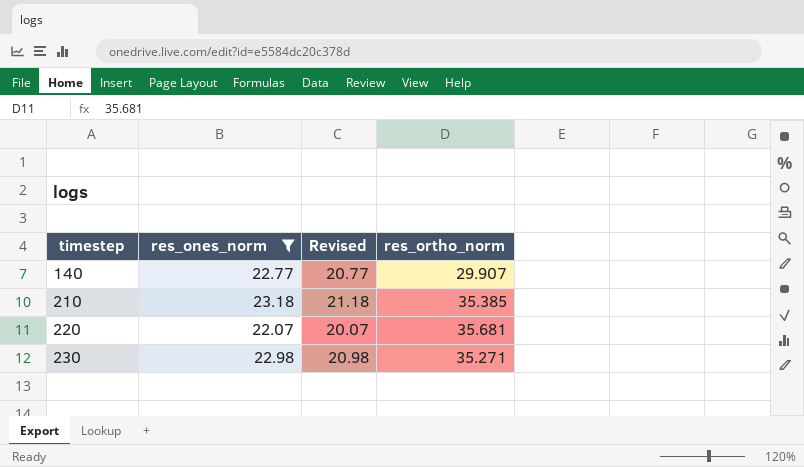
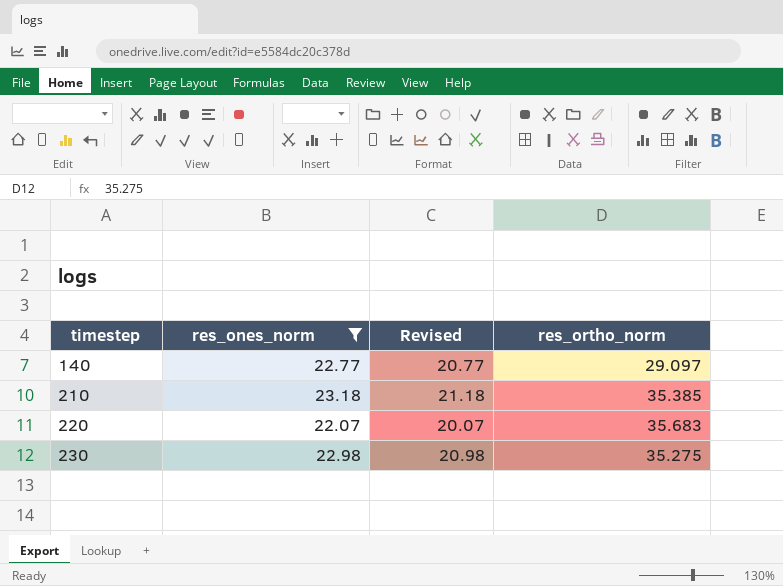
140 | res_ortho_norm: 29.907 -> 29.097
220 | res_ortho_norm: 35.681 -> 35.683
230 | res_ortho_norm: 35.271 -> 35.275

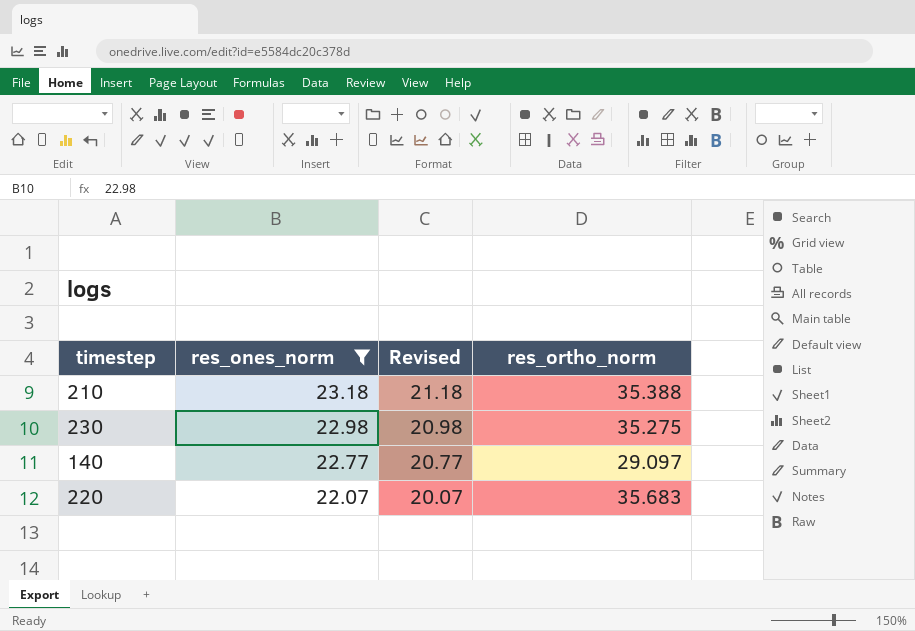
row order: timestep ascending -> res_ones_norm descending
210 | res_ortho_norm: 35.385 -> 35.388

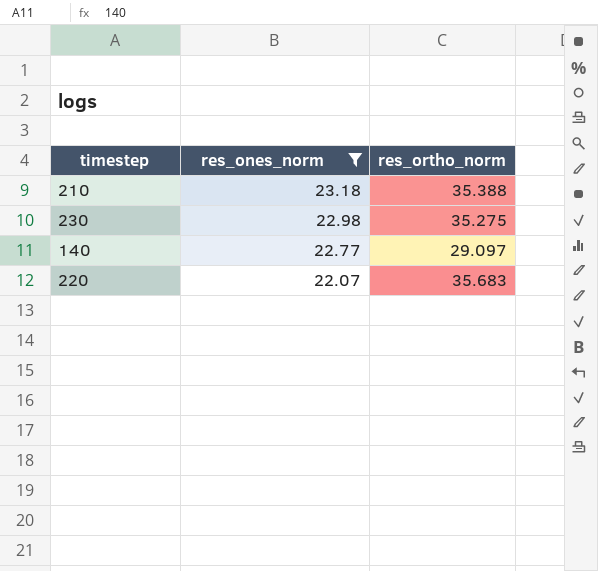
column Revised | formula: [res_ones_norm] - 2 -> none

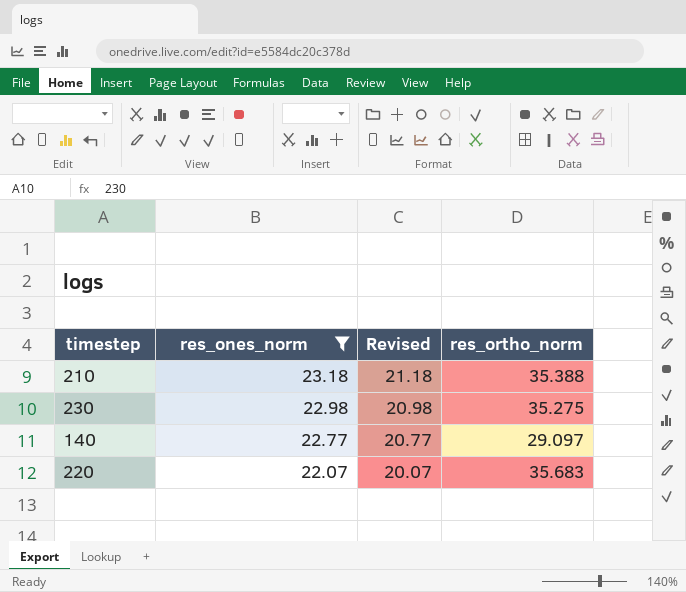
column Revised | formula: none -> [res_ones_norm] - 2

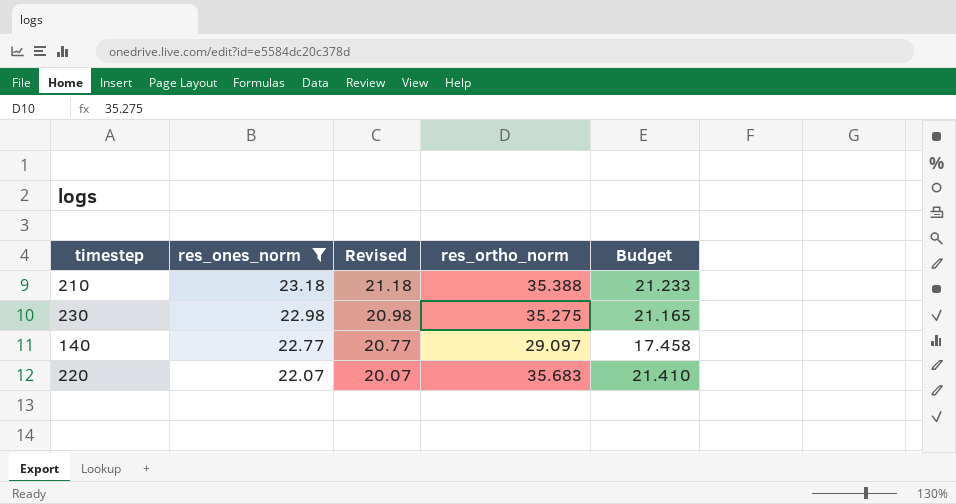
column Budget | formula: none -> [res_ortho_norm] * 0.6

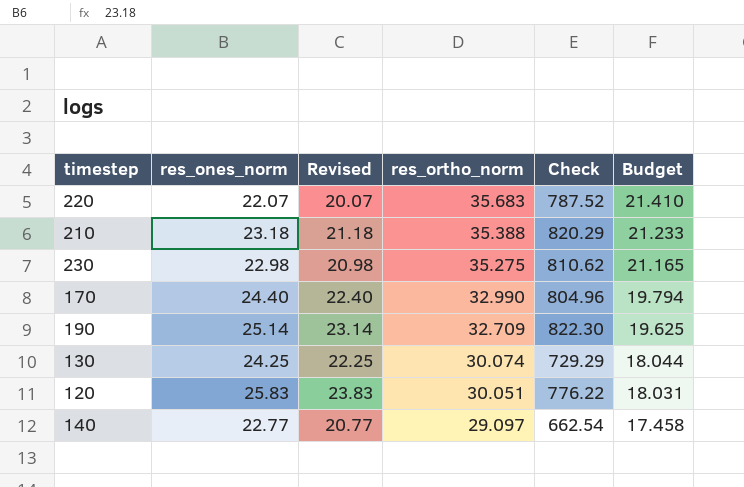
filter: res_ones_norm <= 23.18 -> none
row order: res_ones_norm descending -> res_ortho_norm descending
column Check | formula: none -> [res_ones_norm] * [res_ortho_norm]

